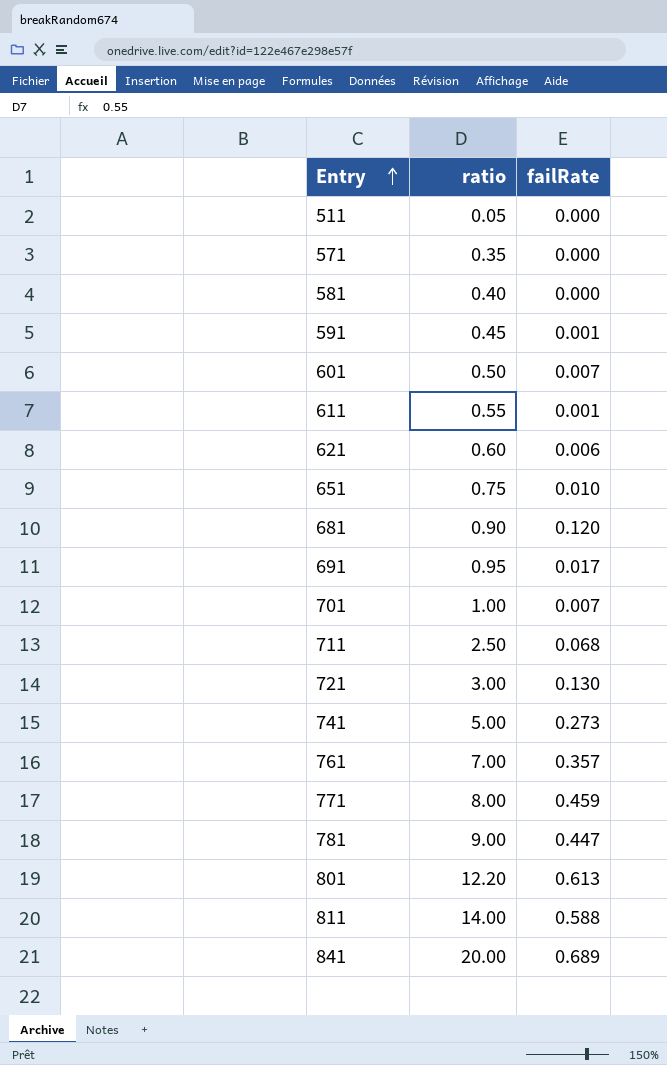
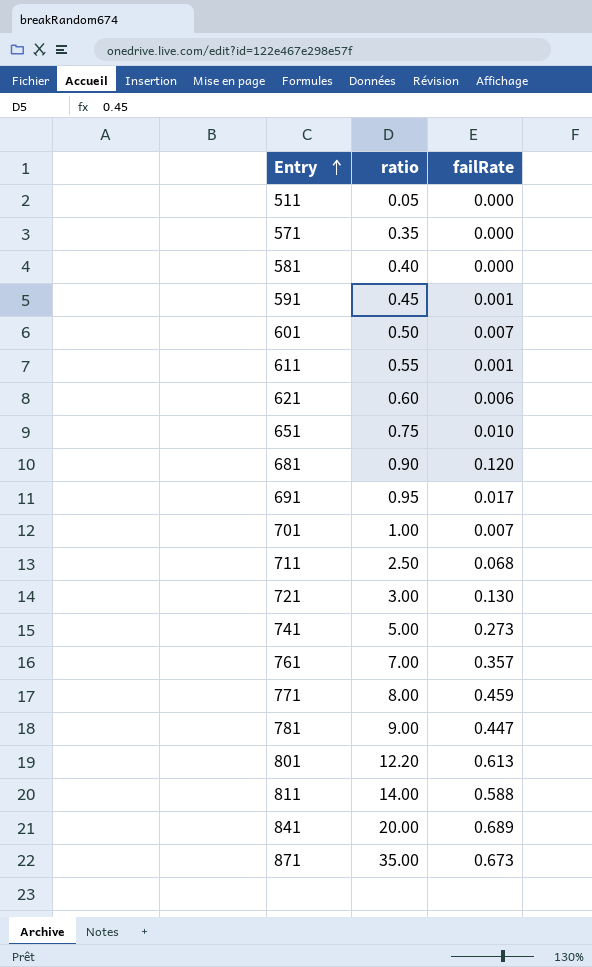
row 871: none -> 35.00 | 0.673

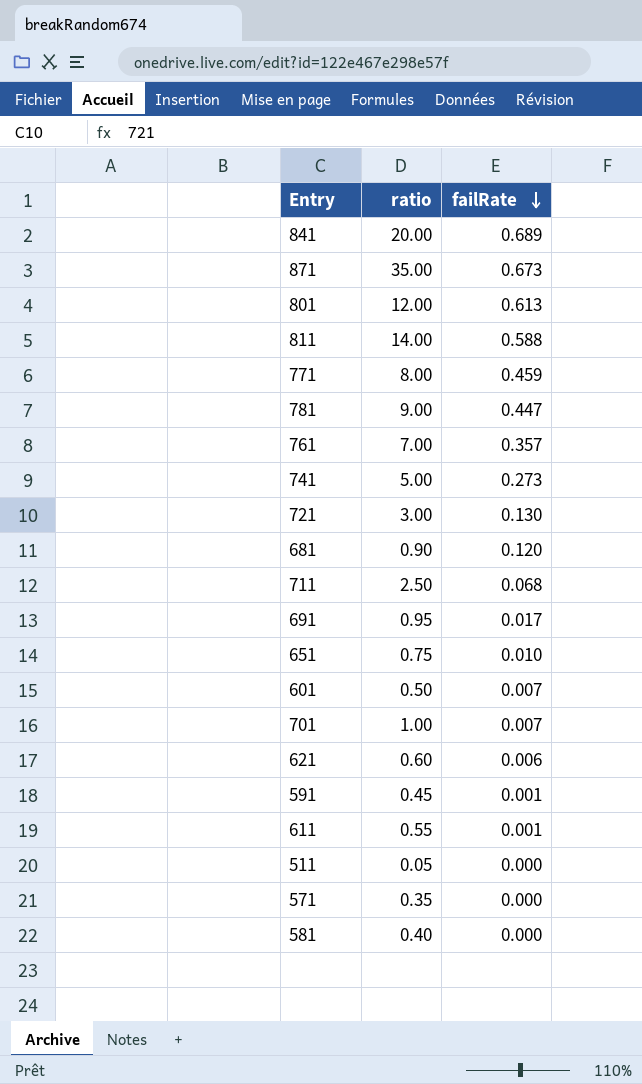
row order: Entry ascending -> failRate descending
801 | ratio: 12.20 -> 12.00

